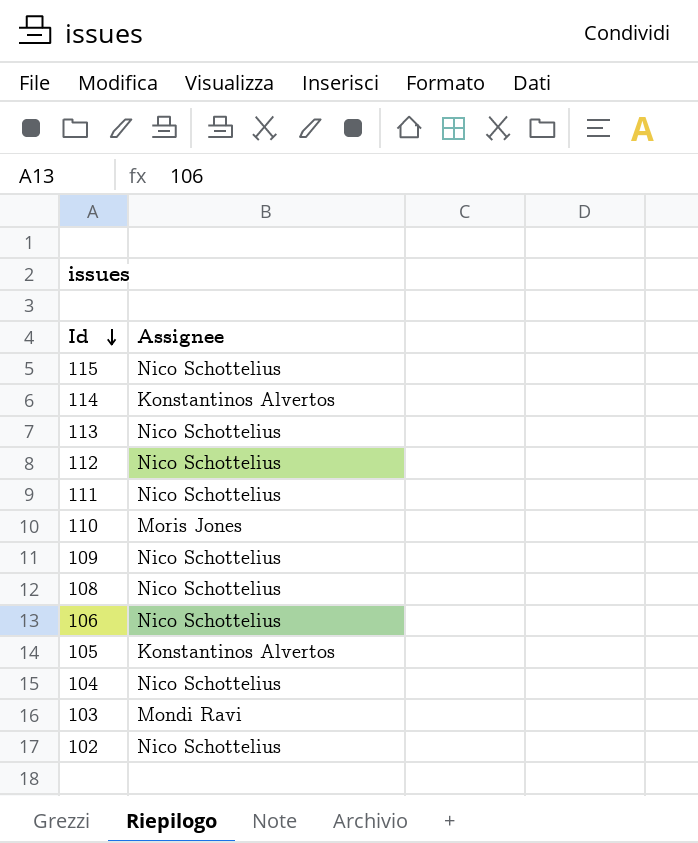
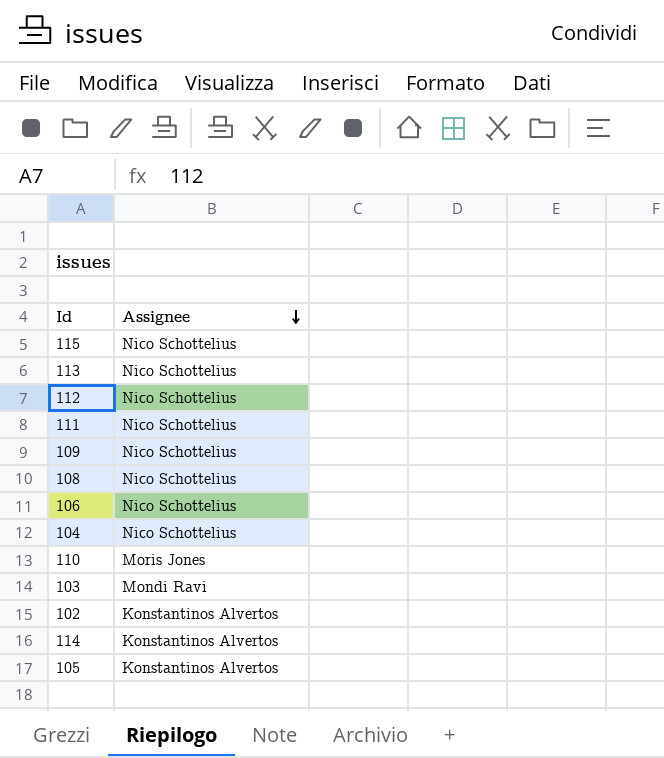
row order: Id descending -> Assignee descending
102 | Assignee: Nico Schottelius -> Konstantinos Alvertos

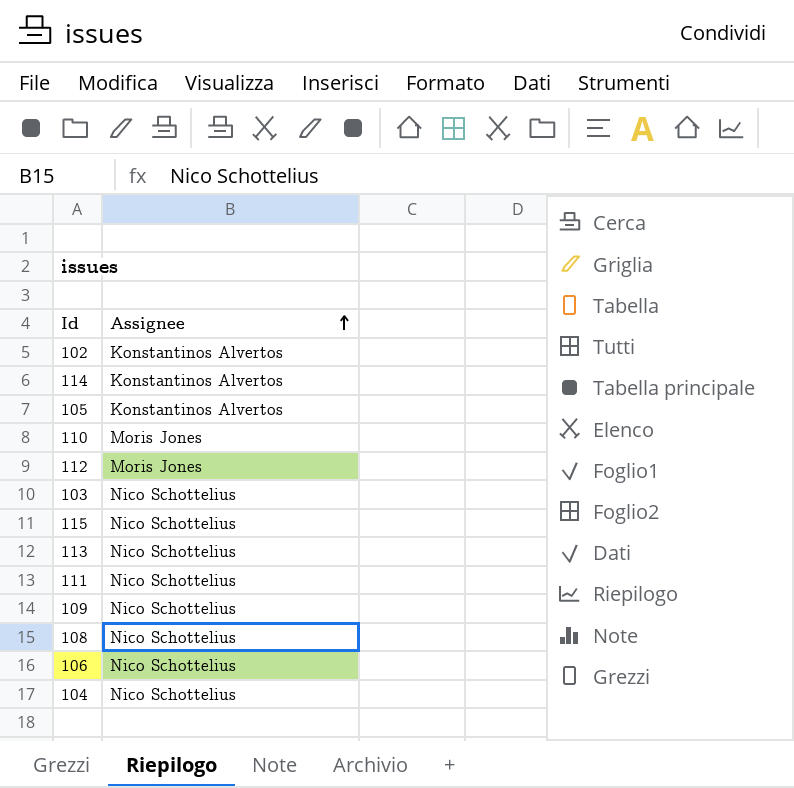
row order: Assignee descending -> Assignee ascending
112 | Assignee: Nico Schottelius -> Moris Jones
103 | Assignee: Mondi Ravi -> Nico Schottelius

